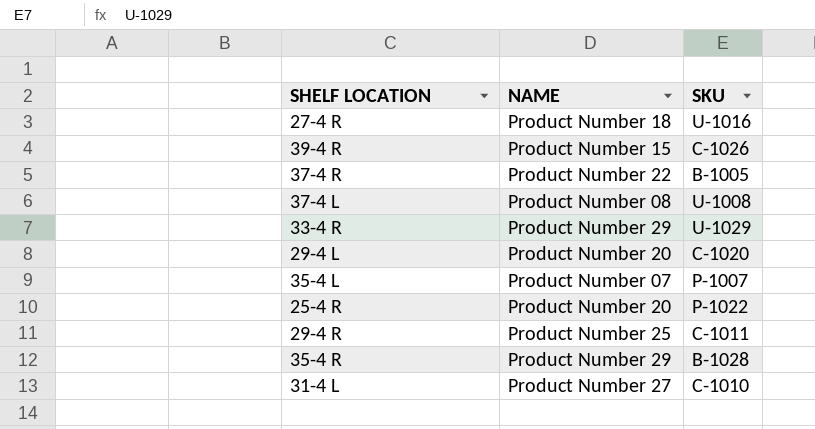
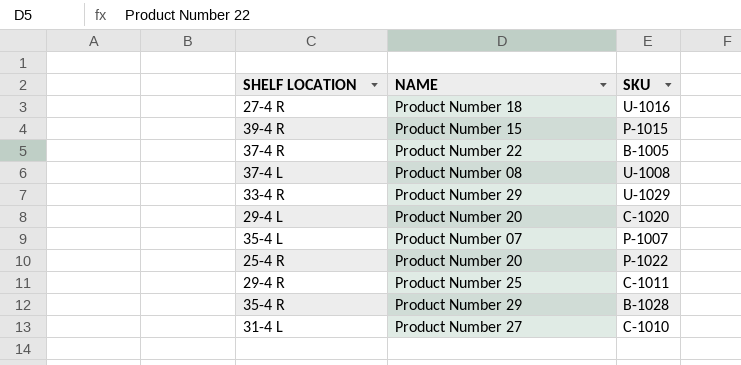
39-4 R | SKU: C-1026 -> P-1015

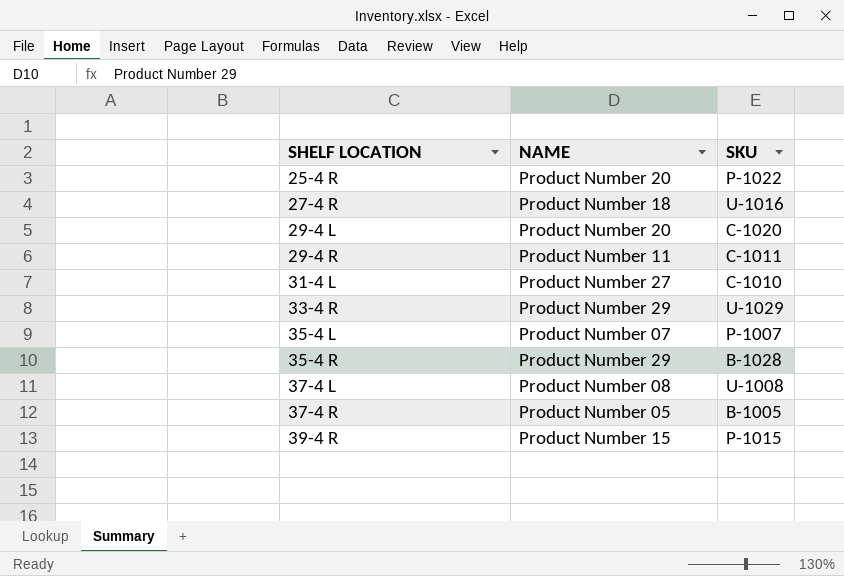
row order: none -> SHELF LOCATION ascending
29-4 R | NAME: Product Number 25 -> Product Number 11
37-4 R | NAME: Product Number 22 -> Product Number 05

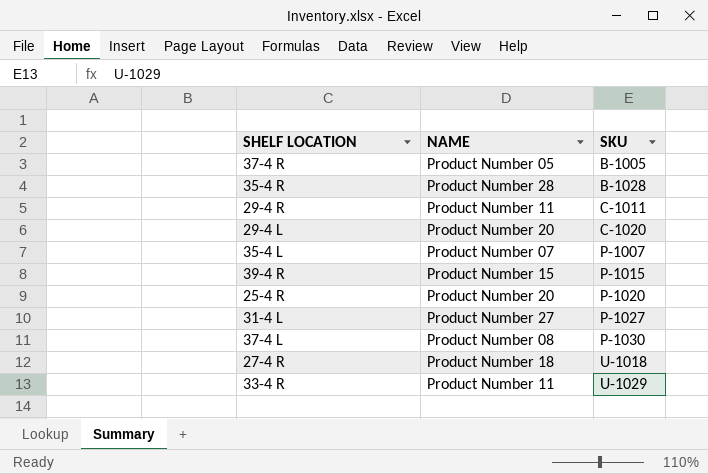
row order: SHELF LOCATION ascending -> SKU ascending
35-4 R | NAME: Product Number 29 -> Product Number 28
25-4 R | SKU: P-1022 -> P-1020
31-4 L | SKU: C-1010 -> P-1027
37-4 L | SKU: U-1008 -> P-1030
27-4 R | SKU: U-1016 -> U-1018
33-4 R | NAME: Product Number 29 -> Product Number 11

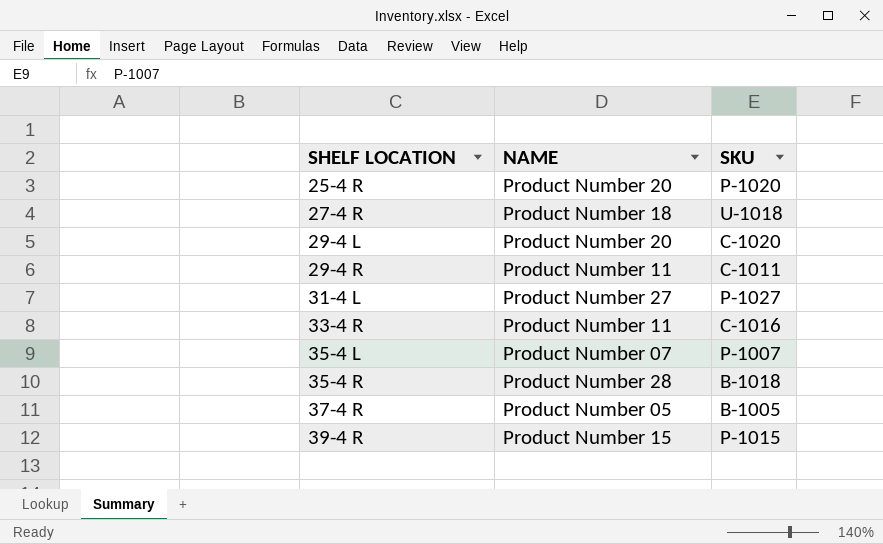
row order: SKU ascending -> SHELF LOCATION ascending
row 37-4 L: Product Number 08 | P-1030 -> none
33-4 R | SKU: U-1029 -> C-1016
35-4 R | SKU: B-1028 -> B-1018

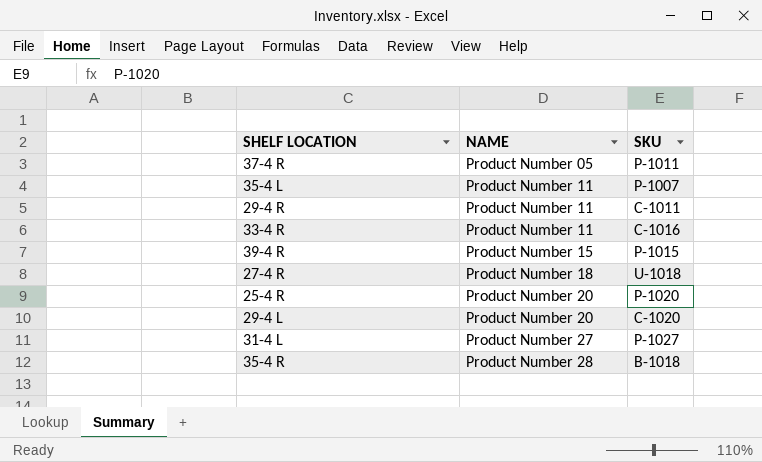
row order: SHELF LOCATION ascending -> NAME ascending
37-4 R | SKU: B-1005 -> P-1011
35-4 L | NAME: Product Number 07 -> Product Number 11

